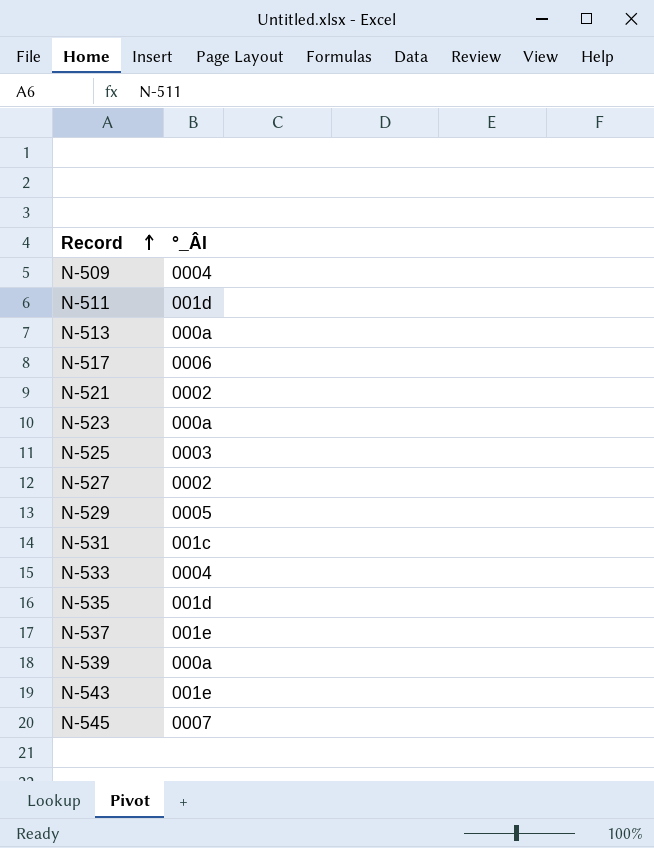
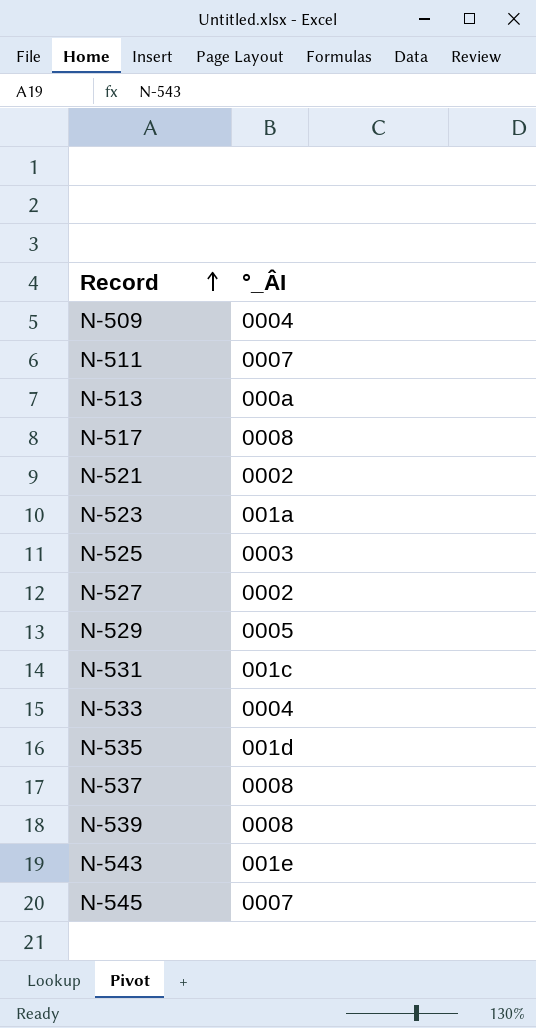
N-511 | °_ÂI: 001d -> 0007
N-517 | °_ÂI: 0006 -> 0008
N-523 | °_ÂI: 000a -> 001a
N-537 | °_ÂI: 001e -> 0008
N-539 | °_ÂI: 000a -> 0008

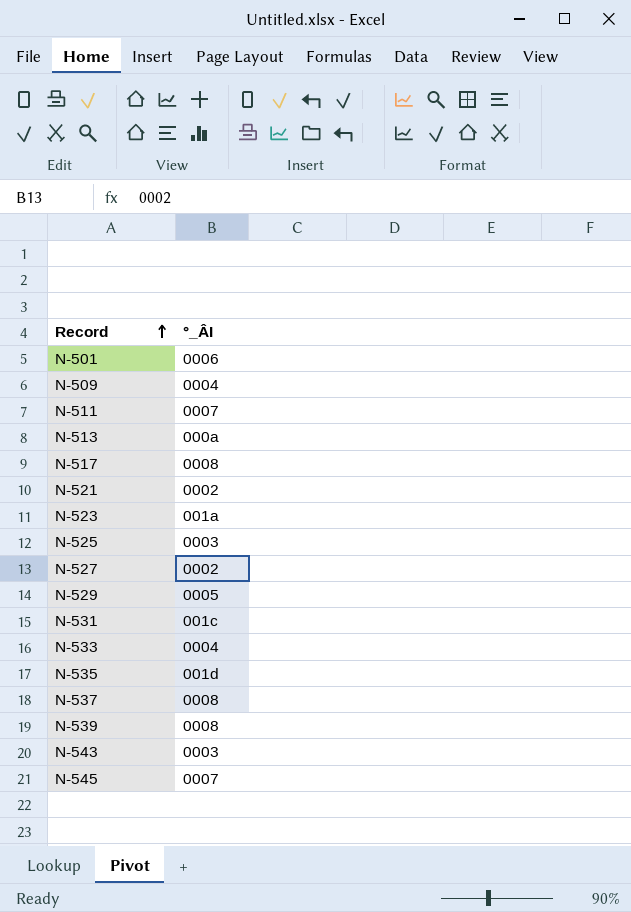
row N-501: none -> 0006
N-543 | °_ÂI: 001e -> 0003

